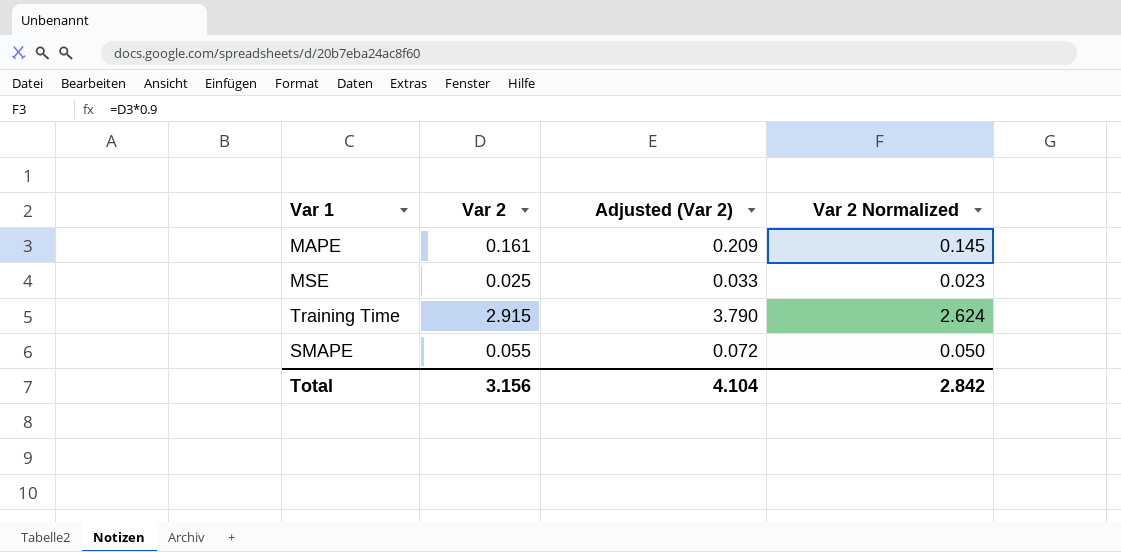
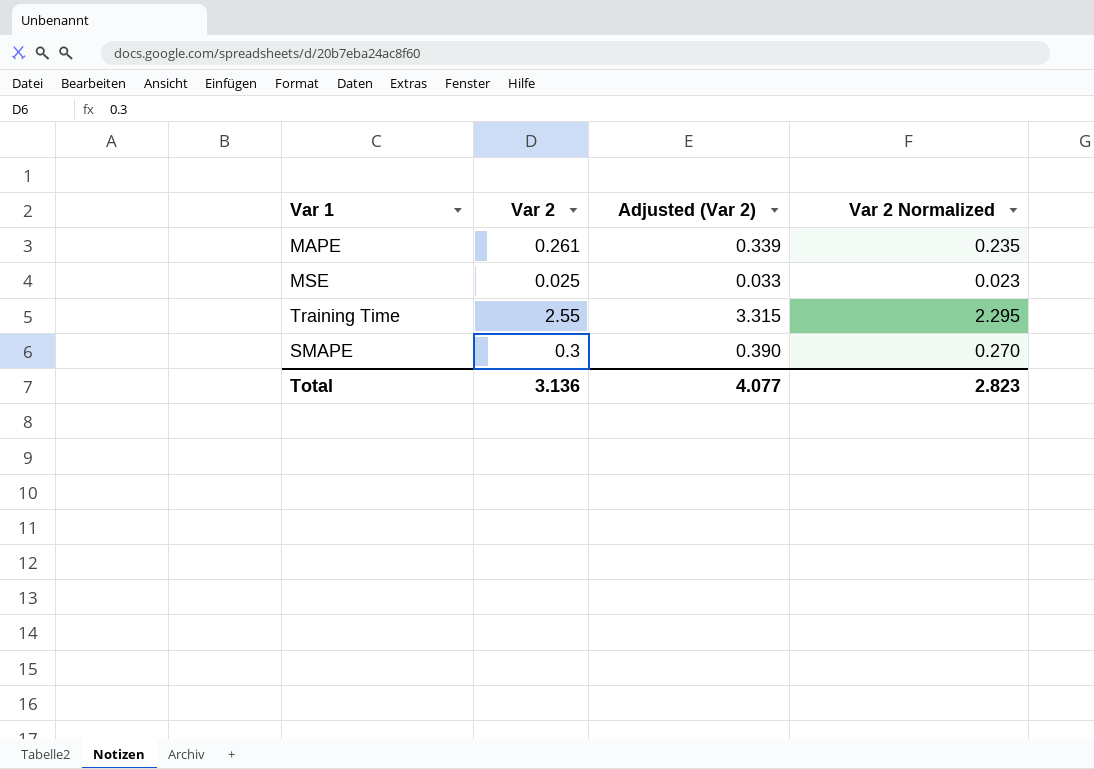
MAPE | Var 2: 0.161 -> 0.261
MAPE | Adjusted (Var 2): 0.209 -> 0.339
MAPE | Var 2 Normalized: 0.145 -> 0.235
Training Time | Var 2: 2.915 -> 2.55
Training Time | Adjusted (Var 2): 3.790 -> 3.315
Training Time | Var 2 Normalized: 2.624 -> 2.295
SMAPE | Var 2: 0.055 -> 0.3
SMAPE | Adjusted (Var 2): 0.072 -> 0.390
SMAPE | Var 2 Normalized: 0.050 -> 0.270
Total | Var 2: 3.156 -> 3.136
Total | Adjusted (Var 2): 4.104 -> 4.077
Total | Var 2 Normalized: 2.842 -> 2.823

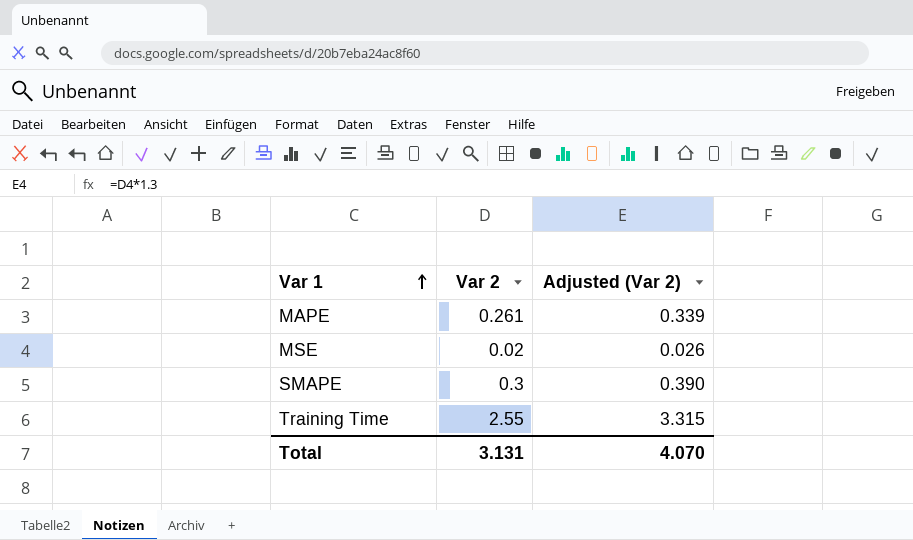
row order: none -> Var 1 ascending
column Var 2 Normalized | formula: [Var 2] * 0.9 -> none
MSE | Var 2: 0.025 -> 0.02
MSE | Adjusted (Var 2): 0.033 -> 0.026
Total | Var 2: 3.136 -> 3.131
Total | Adjusted (Var 2): 4.077 -> 4.070

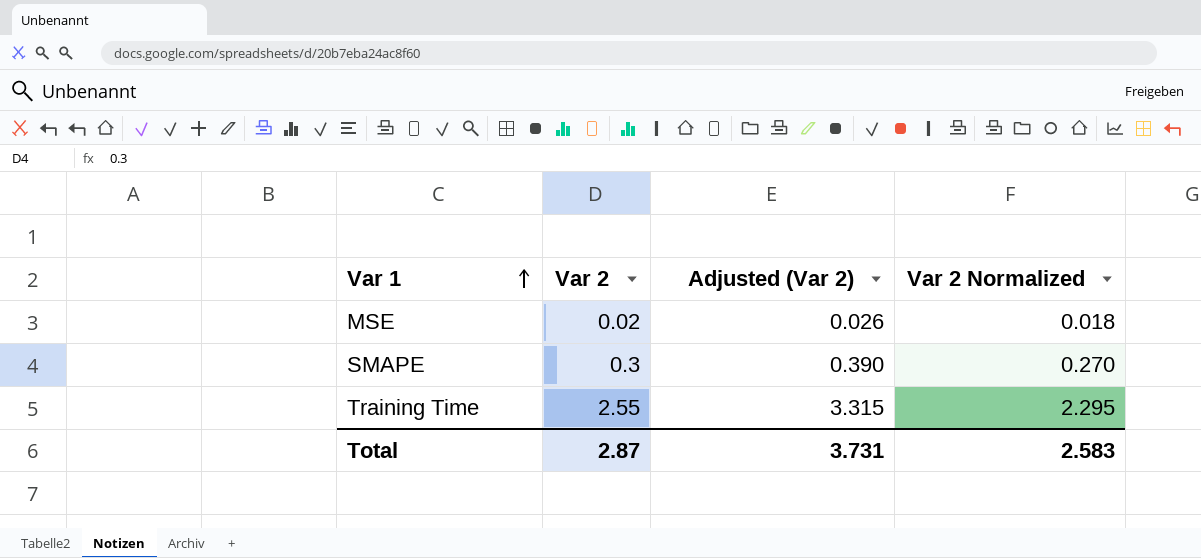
column Var 2 Normalized | formula: none -> [Var 2] * 0.9
row MAPE: 0.261 | 0.339 -> none
Total | Var 2: 3.131 -> 2.87
Total | Adjusted (Var 2): 4.070 -> 3.731

